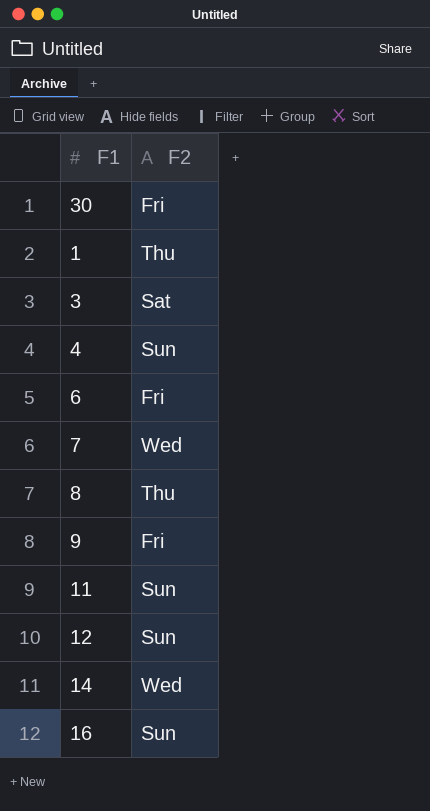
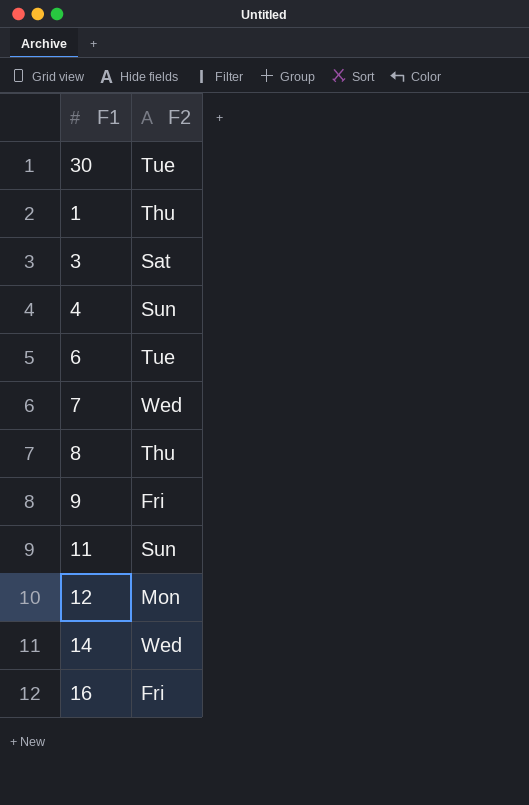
30 | F2: Fri -> Tue
6 | F2: Fri -> Tue
12 | F2: Sun -> Mon
16 | F2: Sun -> Fri

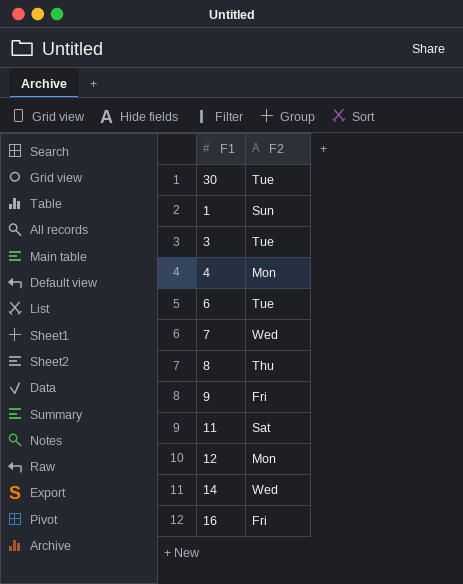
1 | F2: Thu -> Sun
3 | F2: Sat -> Tue
4 | F2: Sun -> Mon
11 | F2: Sun -> Sat

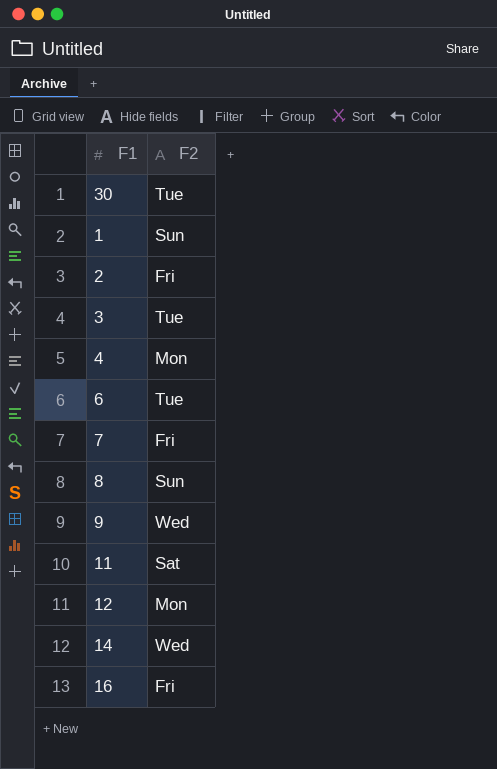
row 2: none -> Fri
7 | F2: Wed -> Fri
8 | F2: Thu -> Sun
9 | F2: Fri -> Wed

